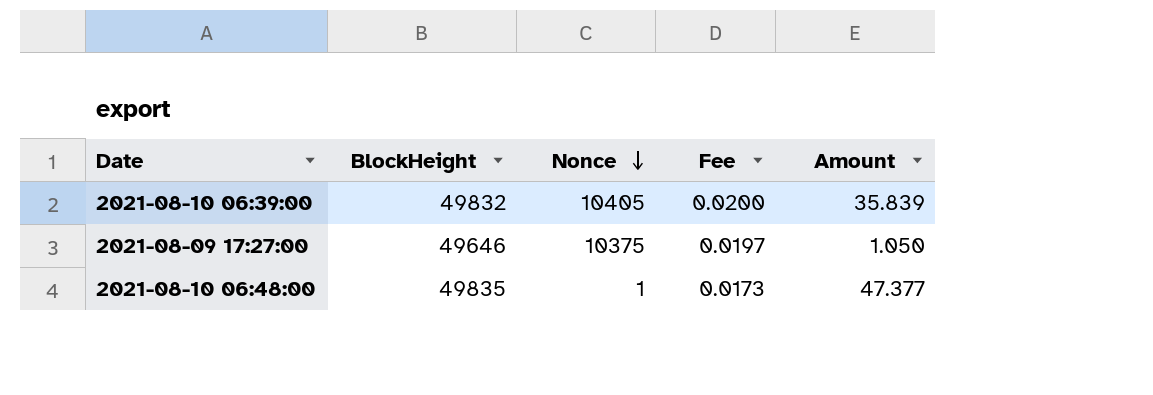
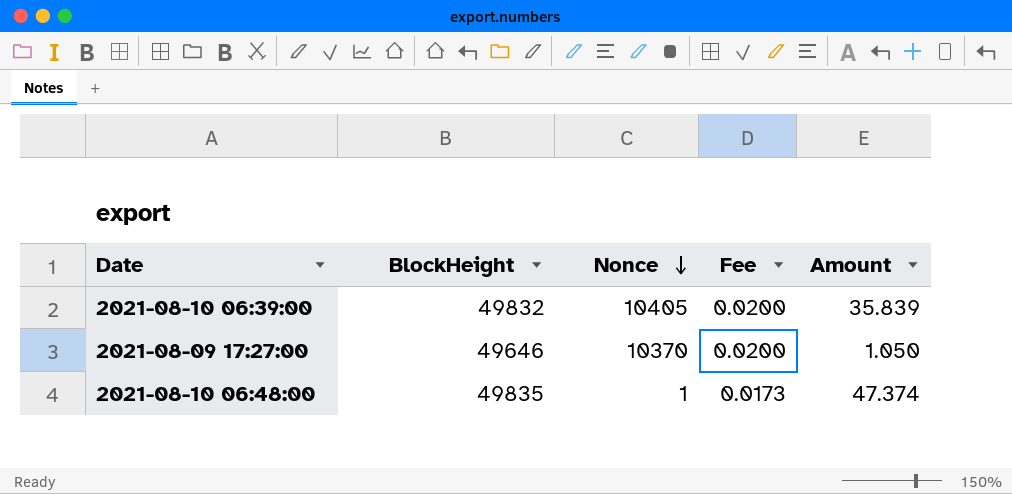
2021-08-09 17:27:00 | Nonce: 10375 -> 10370
2021-08-09 17:27:00 | Fee: 0.0197 -> 0.0200
2021-08-10 06:48:00 | Amount: 47.377 -> 47.374

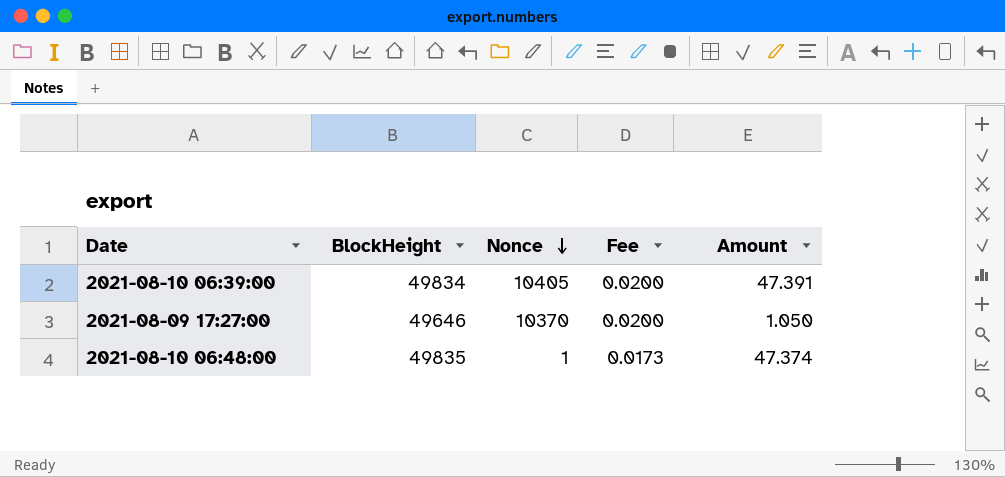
2021-08-10 06:39:00 | BlockHeight: 49832 -> 49834
2021-08-10 06:39:00 | Amount: 35.839 -> 47.391

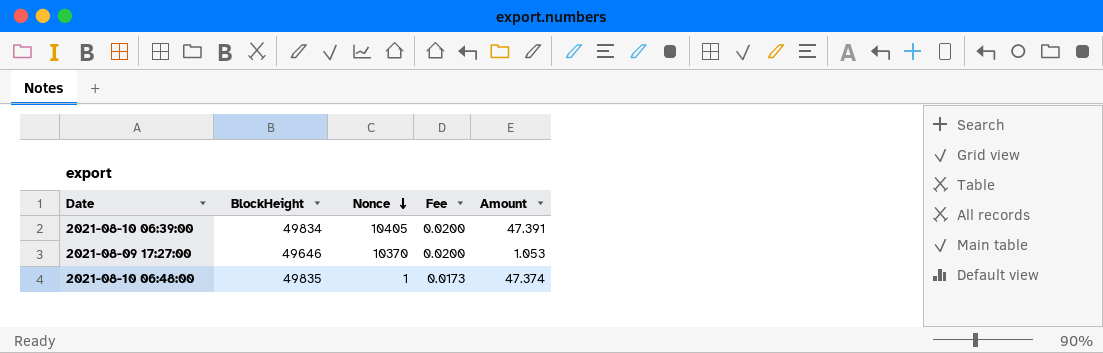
2021-08-09 17:27:00 | Amount: 1.050 -> 1.053

